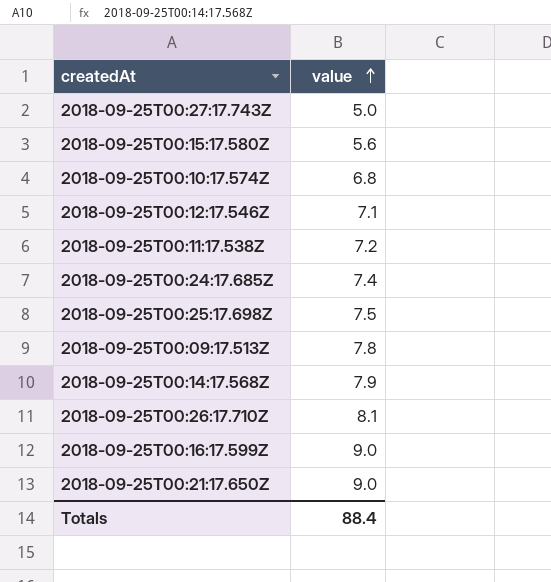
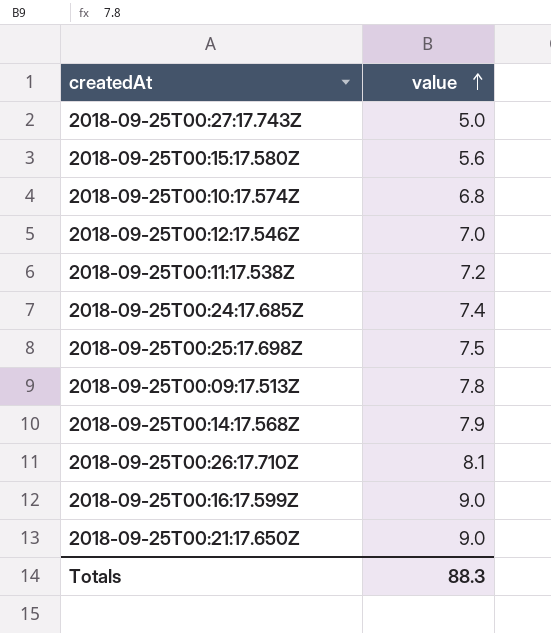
2018-09-25T00:12:17.546Z | value: 7.1 -> 7.0
Totals | value: 88.4 -> 88.3

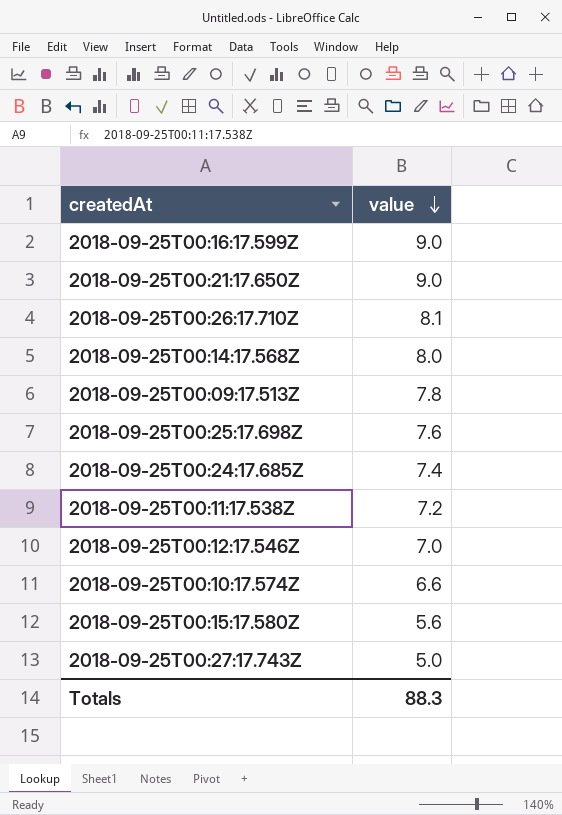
row order: value ascending -> value descending
2018-09-25T00:14:17.568Z | value: 7.9 -> 8.0
2018-09-25T00:25:17.698Z | value: 7.5 -> 7.6
2018-09-25T00:10:17.574Z | value: 6.8 -> 6.6

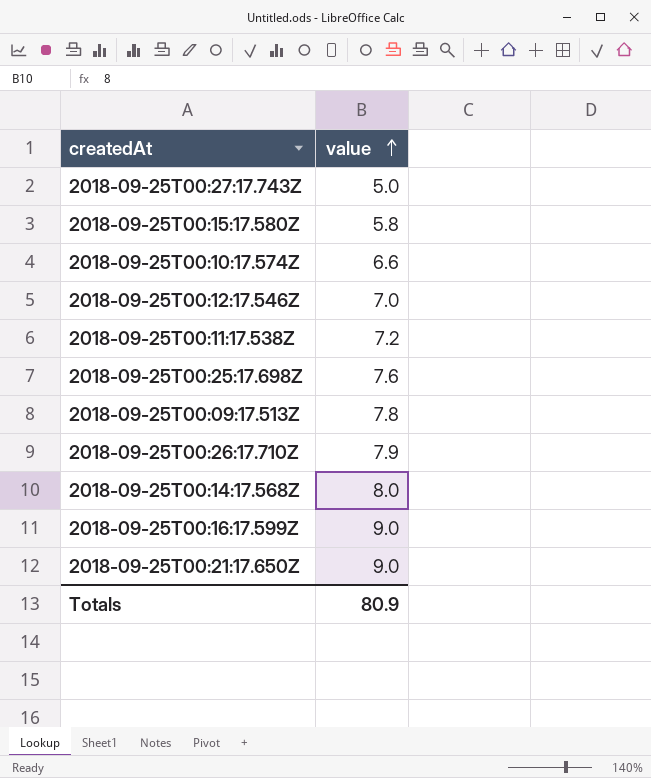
row order: value descending -> value ascending
row 2018-09-25T00:24:17.685Z: 7.4 -> none
2018-09-25T00:15:17.580Z | value: 5.6 -> 5.8
2018-09-25T00:26:17.710Z | value: 8.1 -> 7.9
Totals | value: 88.3 -> 80.9

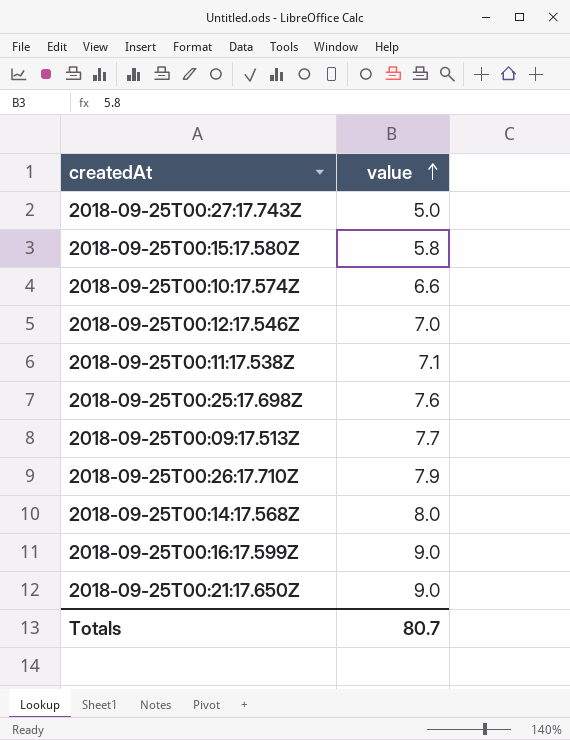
2018-09-25T00:11:17.538Z | value: 7.2 -> 7.1
2018-09-25T00:09:17.513Z | value: 7.8 -> 7.7
Totals | value: 80.9 -> 80.7

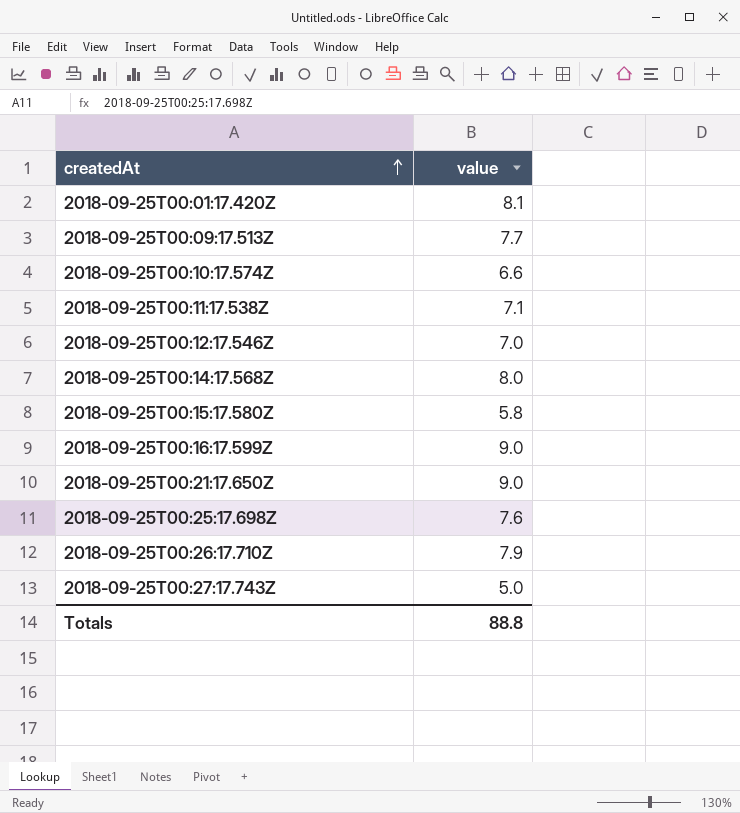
row order: value ascending -> createdAt ascending
row 2018-09-25T00:01:17.420Z: none -> 8.1
Totals | value: 80.7 -> 88.8

